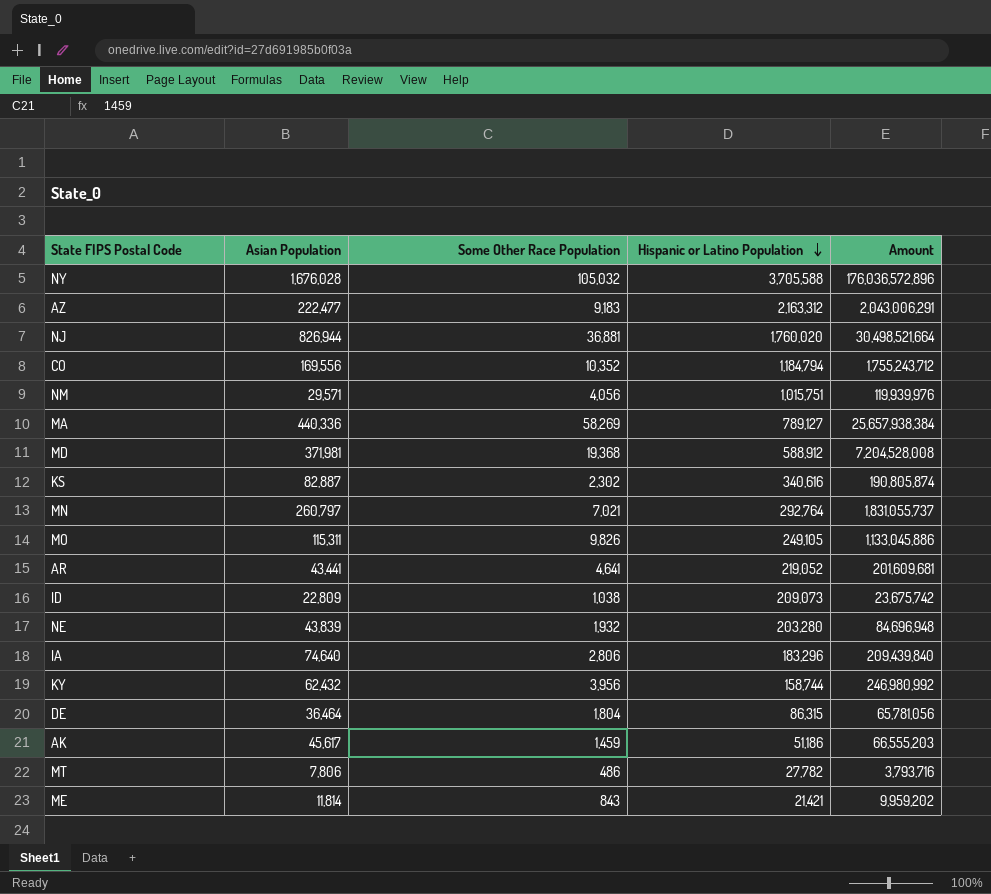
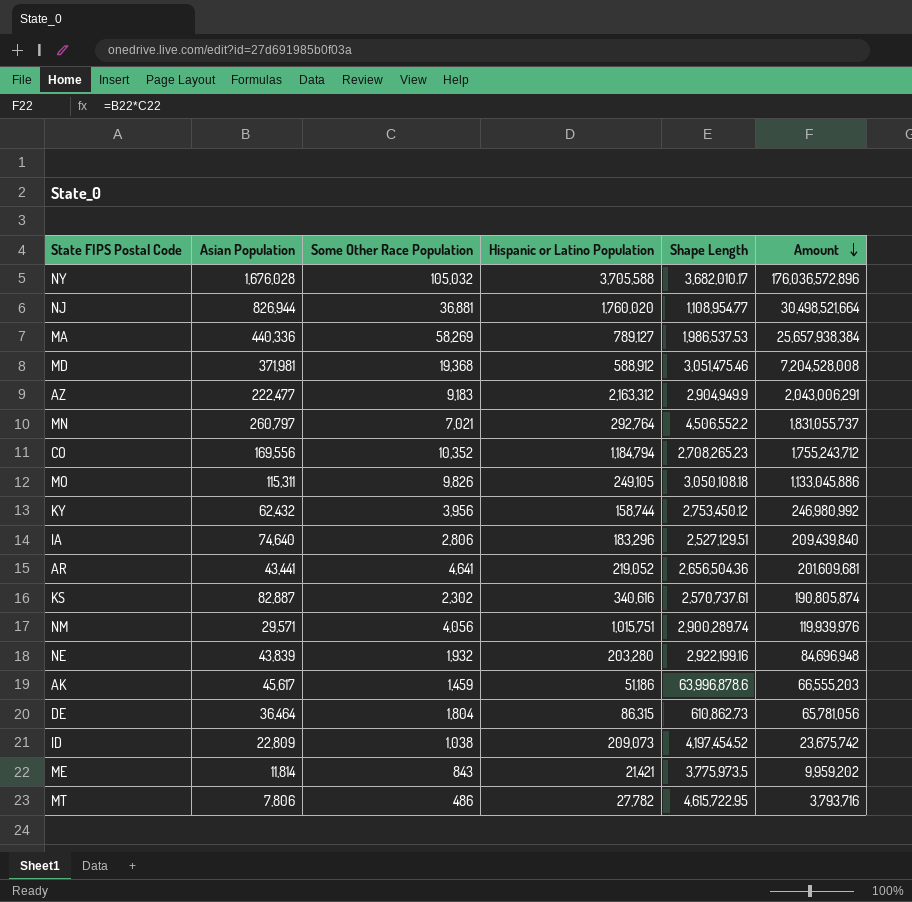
row order: Hispanic or Latino Population descending -> Amount descending
column Shape Length | position: none -> 5

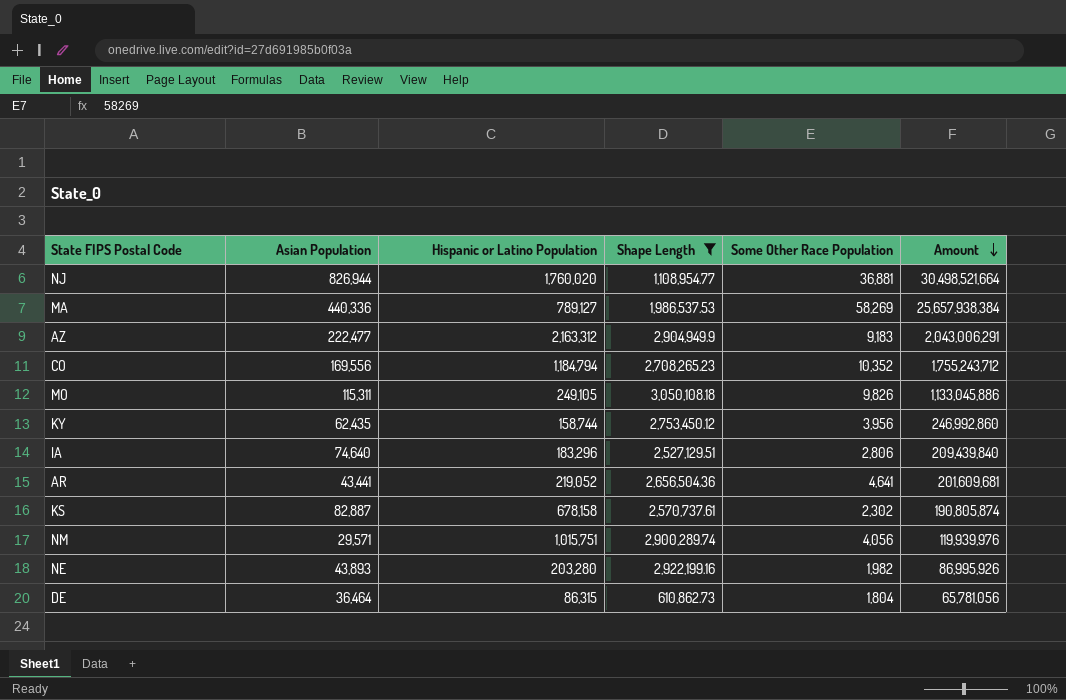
filter: none -> Shape Length <= 3,050,108.18
column Some Other Race Population | position: 3 -> 5
KY | Asian Population: 62,432 -> 62,435
KY | Amount: 246,980,992 -> 246,992,860
KS | Hispanic or Latino Population: 340,616 -> 678,158
NE | Asian Population: 43,839 -> 43,893
NE | Some Other Race Population: 1,932 -> 1,982
NE | Amount: 84,696,948 -> 86,995,926

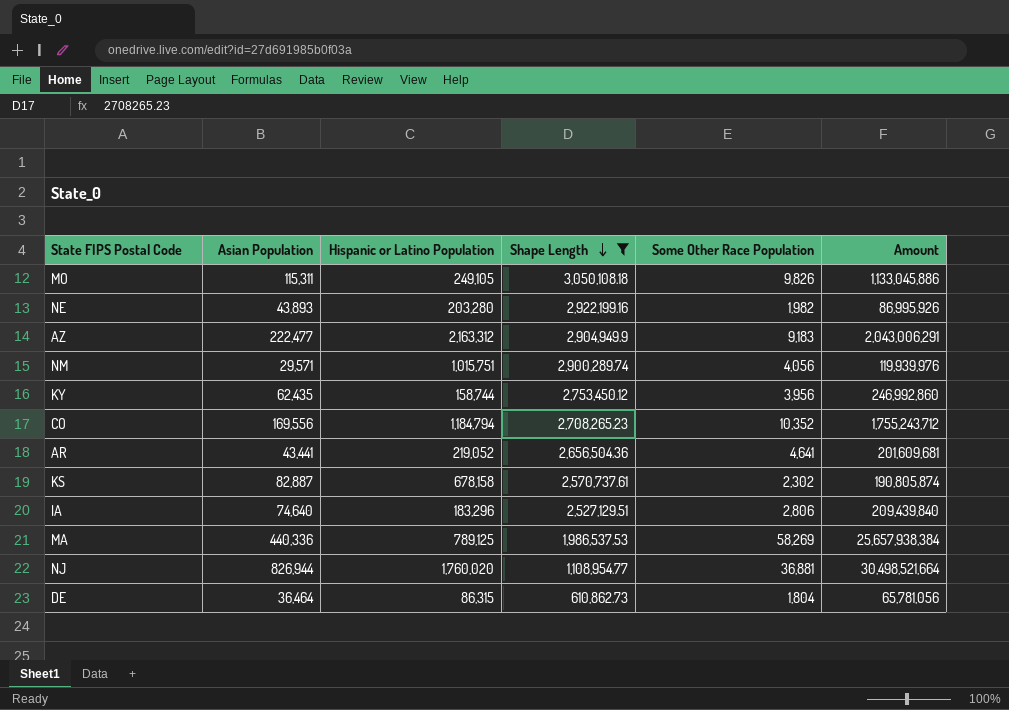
row order: Amount descending -> Shape Length descending
MA | Hispanic or Latino Population: 789,127 -> 789,125

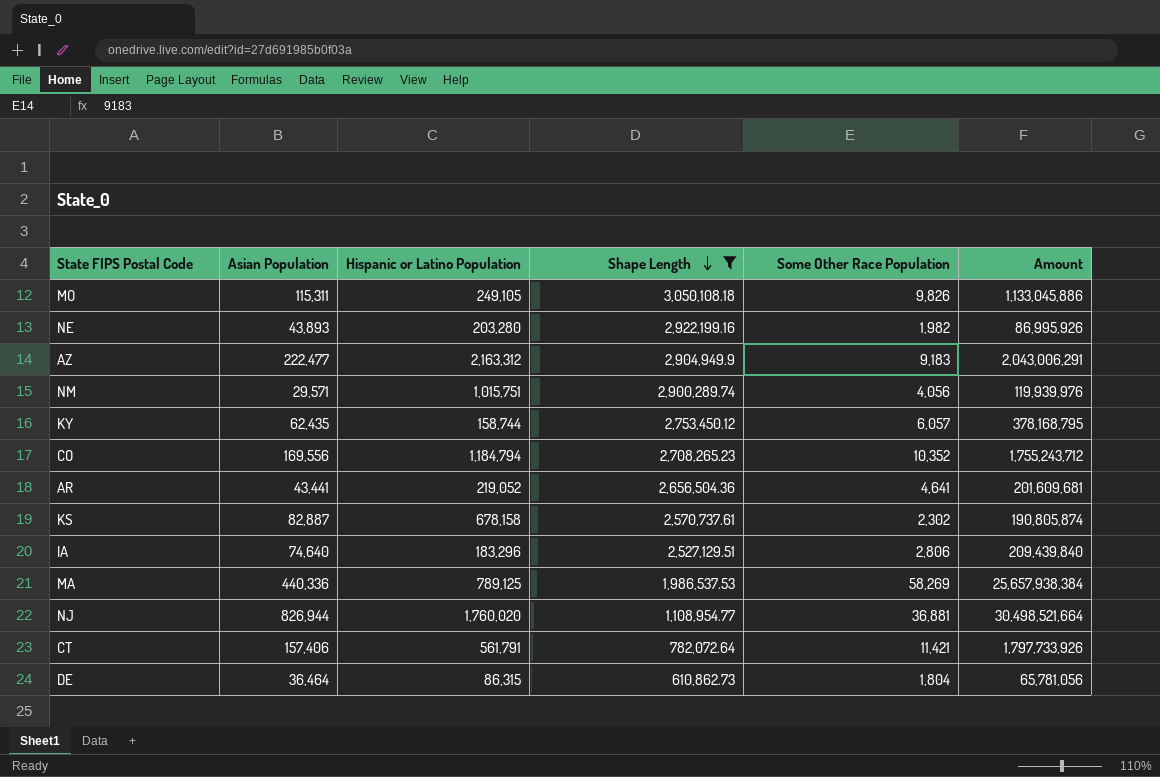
KY | Some Other Race Population: 3,956 -> 6,057
KY | Amount: 246,992,860 -> 378,168,795
row CT: none -> 157,406 | 561,791 | 782,072.64 | 11,421 | 1,797,733,926

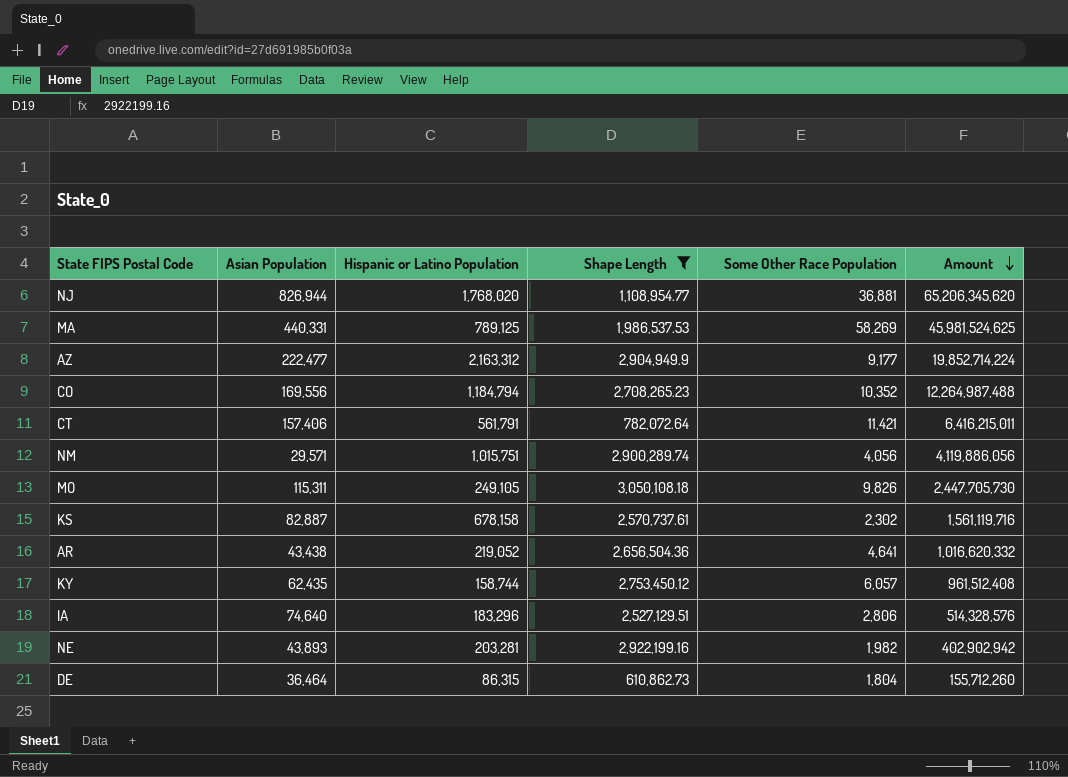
row order: Shape Length descending -> Amount descending
column Amount | formula: [Asian Population] * [Some Other Race Population] -> [Hispanic or Latino Population] * [Some Other Race Population]
NJ | Hispanic or Latino Population: 1,760,020 -> 1,768,020
MA | Asian Population: 440,336 -> 440,331
AZ | Some Other Race Population: 9,183 -> 9,177
AR | Asian Population: 43,441 -> 43,438
NE | Hispanic or Latino Population: 203,280 -> 203,281

